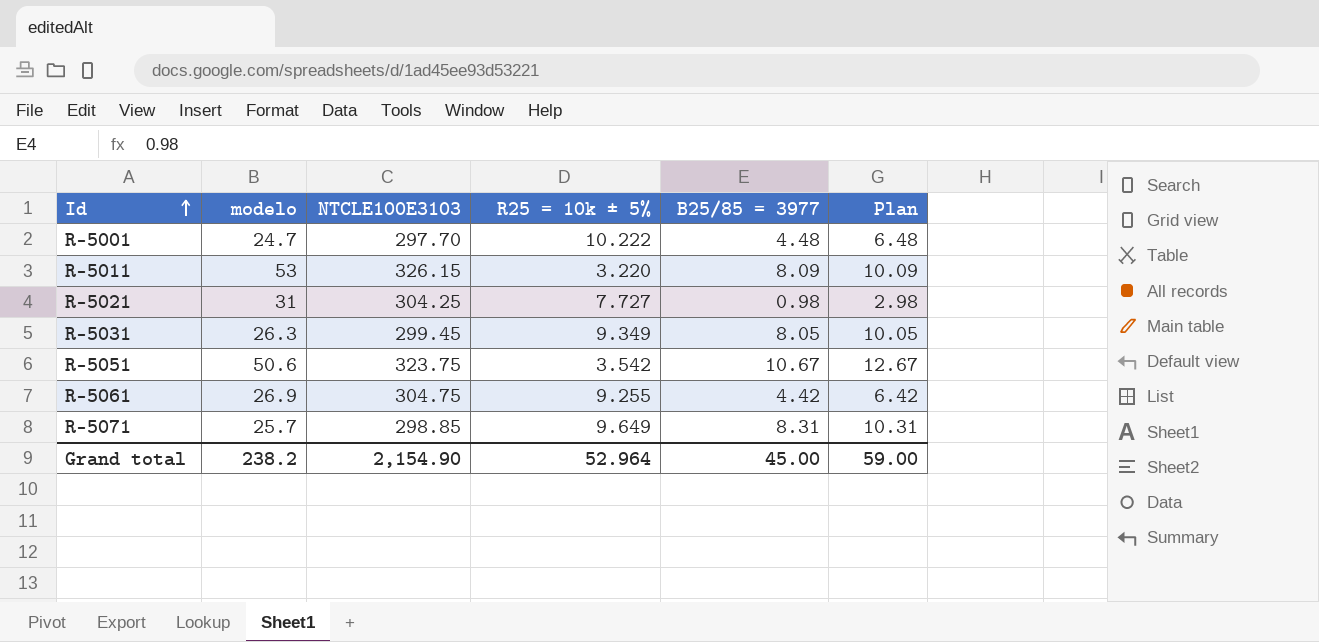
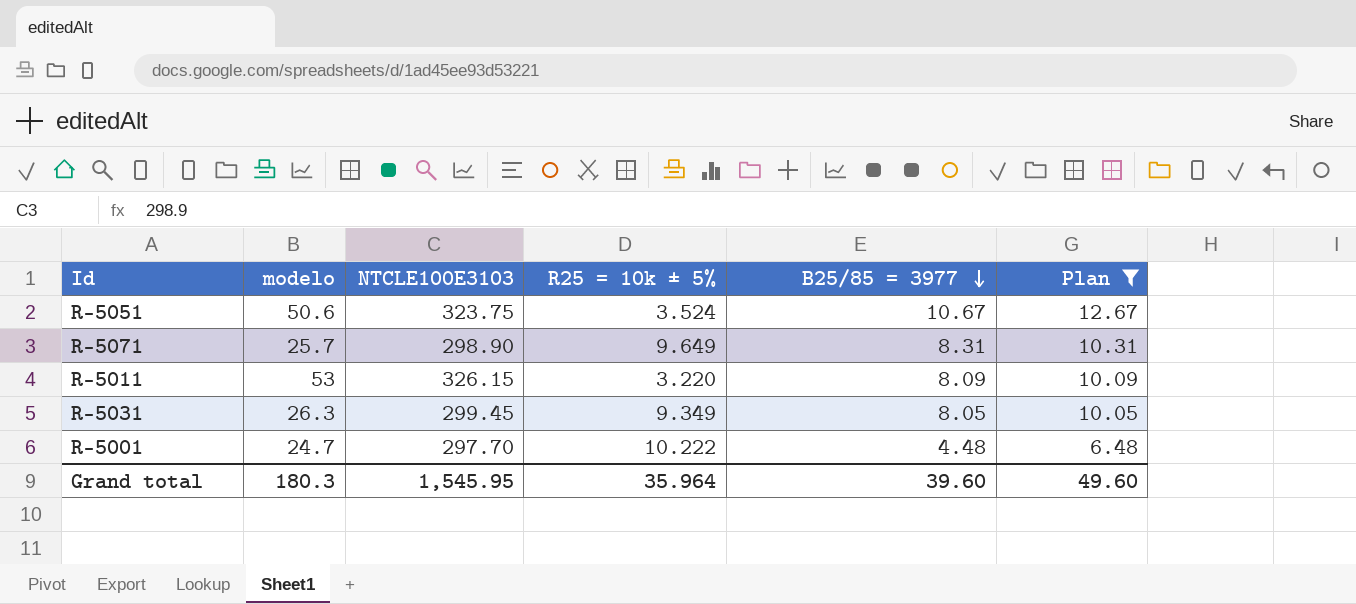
filter: none -> Plan >= 6.48
row order: Id ascending -> B25/85 = 3977 descending
R-5051 | R25 = 10k ± 5%: 3.542 -> 3.524
R-5071 | NTCLE100E3103: 298.85 -> 298.90
Grand total | modelo: 238.2 -> 180.3
Grand total | NTCLE100E3103: 2,154.90 -> 1,545.95
Grand total | R25 = 10k ± 5%: 52.964 -> 35.964
Grand total | B25/85 = 3977: 45.00 -> 39.60
Grand total | Plan: 59.00 -> 49.60

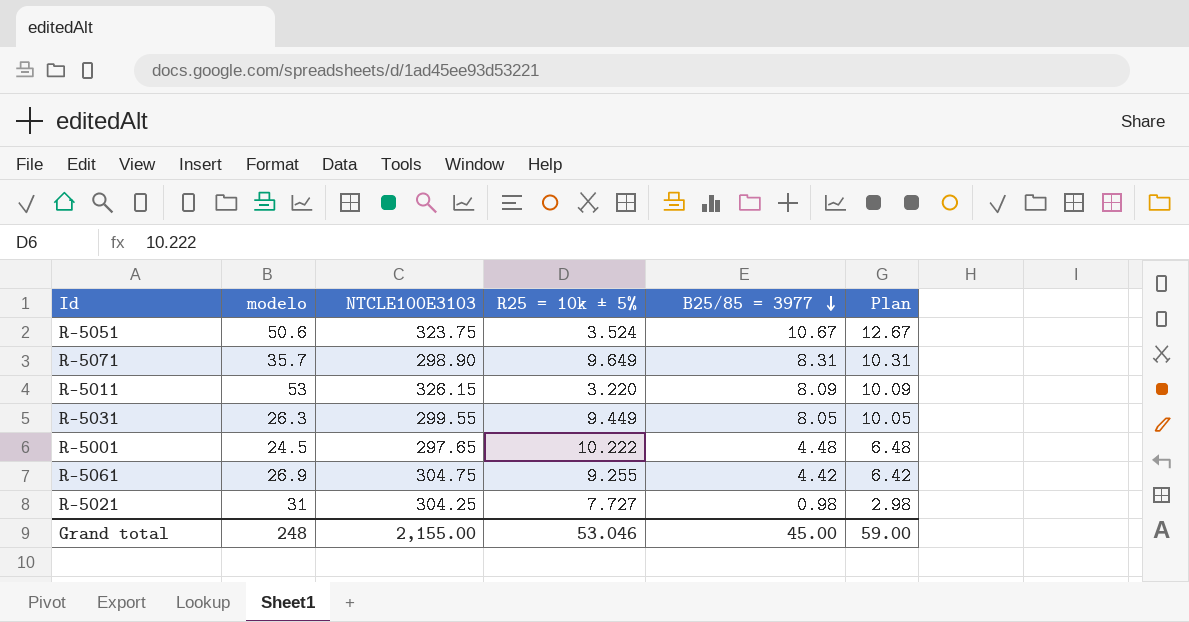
filter: Plan >= 6.48 -> none
R-5071 | modelo: 25.7 -> 35.7
R-5031 | NTCLE100E3103: 299.45 -> 299.55
R-5031 | R25 = 10k ± 5%: 9.349 -> 9.449
R-5001 | modelo: 24.7 -> 24.5
R-5001 | NTCLE100E3103: 297.70 -> 297.65
Grand total | modelo: 180.3 -> 248
Grand total | NTCLE100E3103: 1,545.95 -> 2,155.00
Grand total | R25 = 10k ± 5%: 35.964 -> 53.046
Grand total | B25/85 = 3977: 39.60 -> 45.00
Grand total | Plan: 49.60 -> 59.00

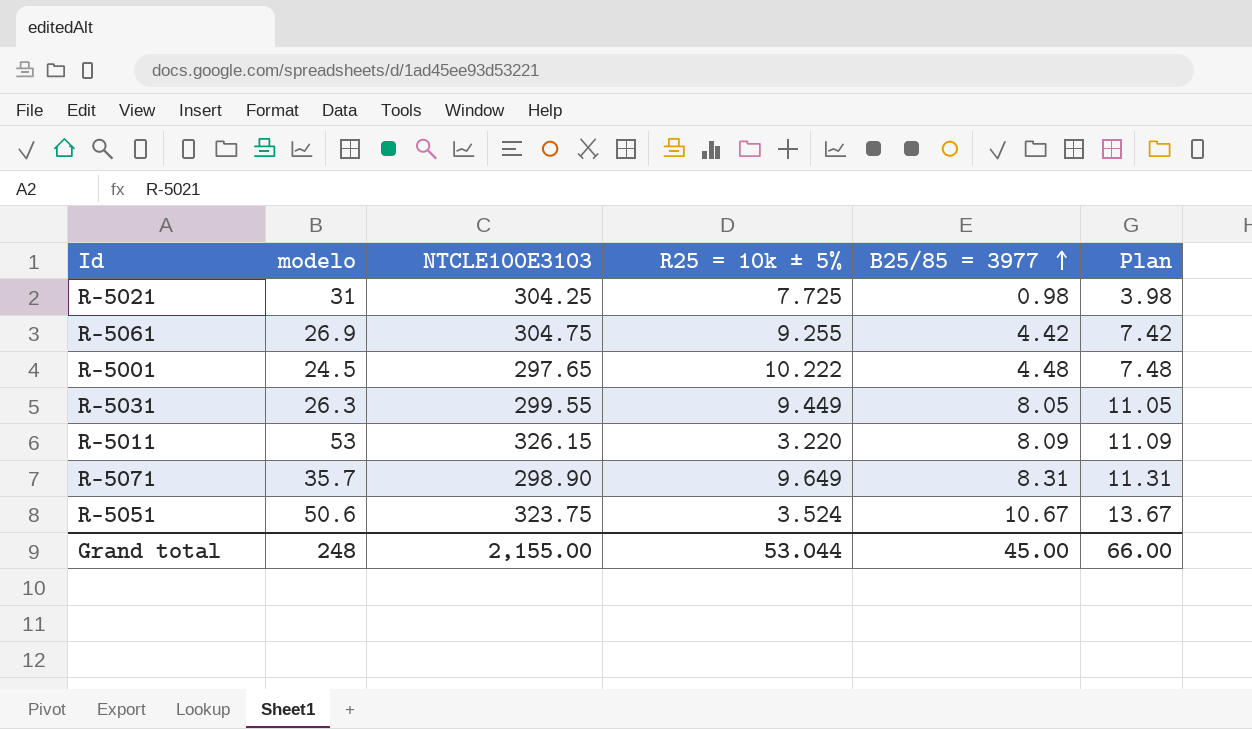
row order: B25/85 = 3977 descending -> B25/85 = 3977 ascending
column Plan | formula: [B25/85 = 3977] + 2 -> [B25/85 = 3977] + 3
R-5021 | R25 = 10k ± 5%: 7.727 -> 7.725
Grand total | R25 = 10k ± 5%: 53.046 -> 53.044
Grand total | Plan: 59.00 -> 66.00

